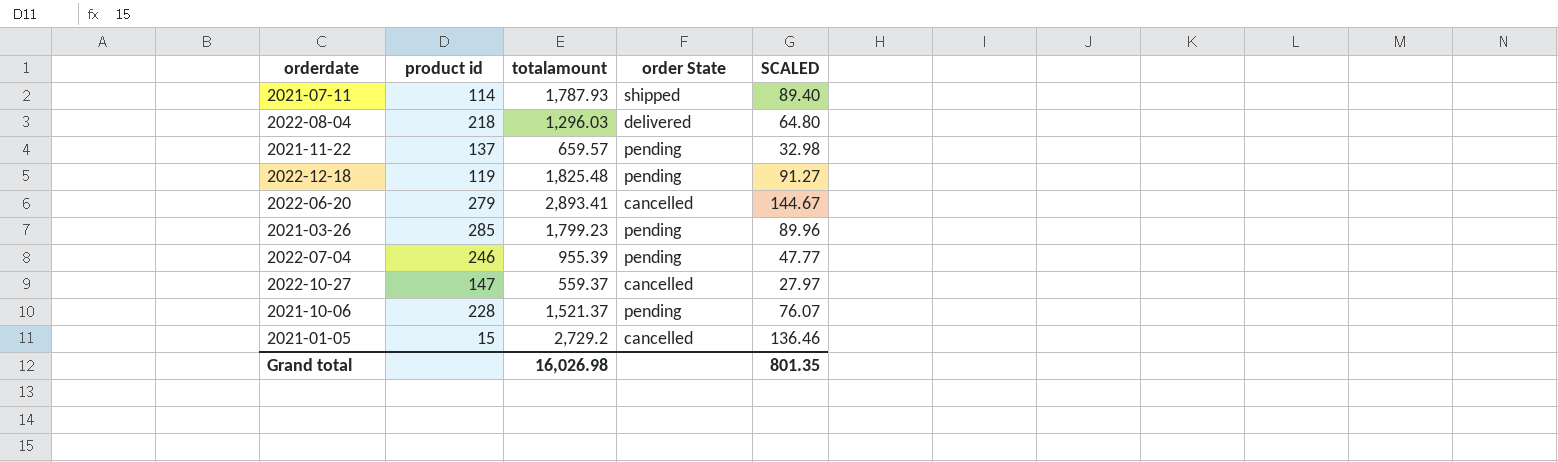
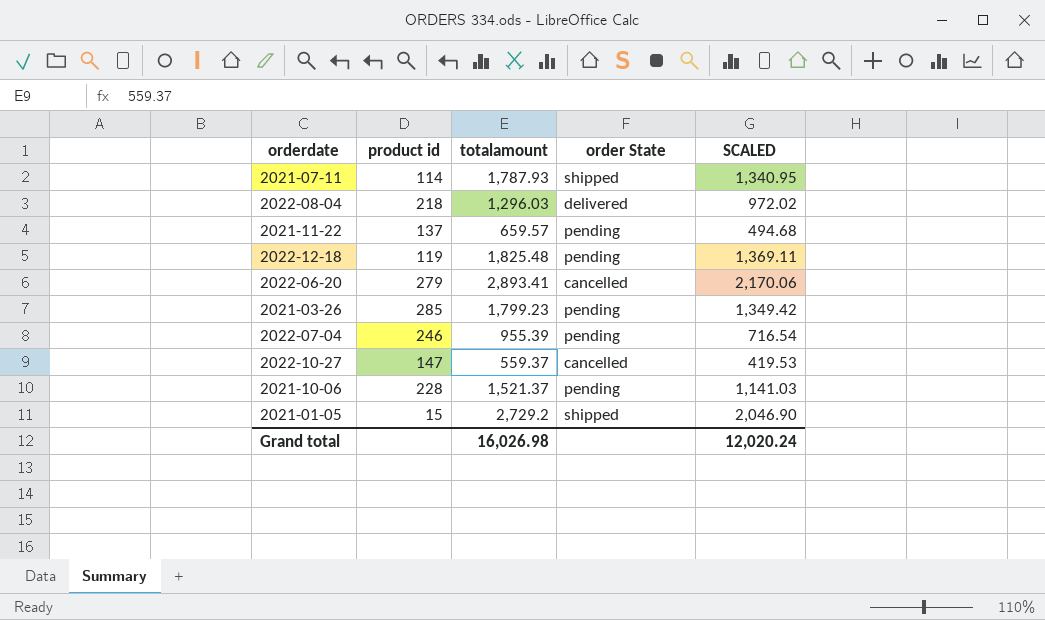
column SCALED | formula: [totalamount] * 0.05 -> [totalamount] * 0.75
2021-01-05 | order State: cancelled -> shipped
Grand total | SCALED: 801.35 -> 12,020.24

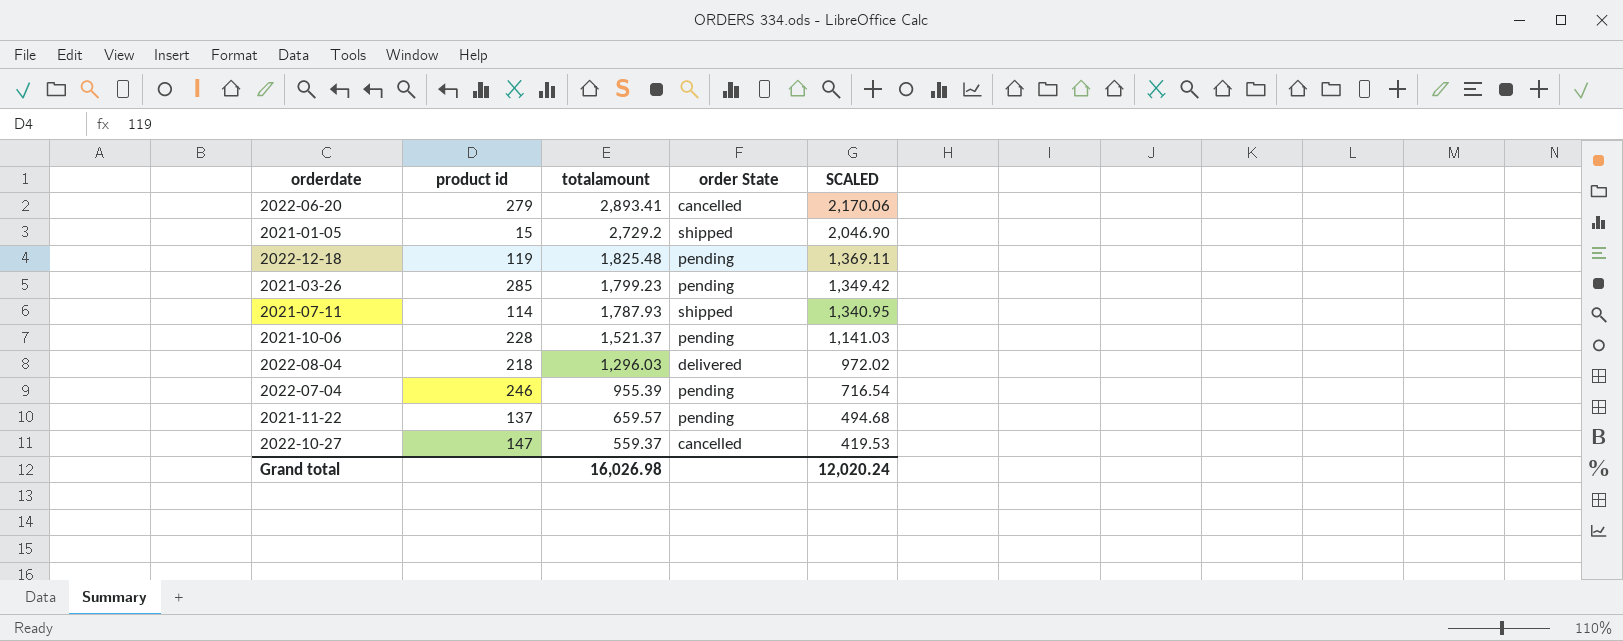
row order: none -> totalamount descending

